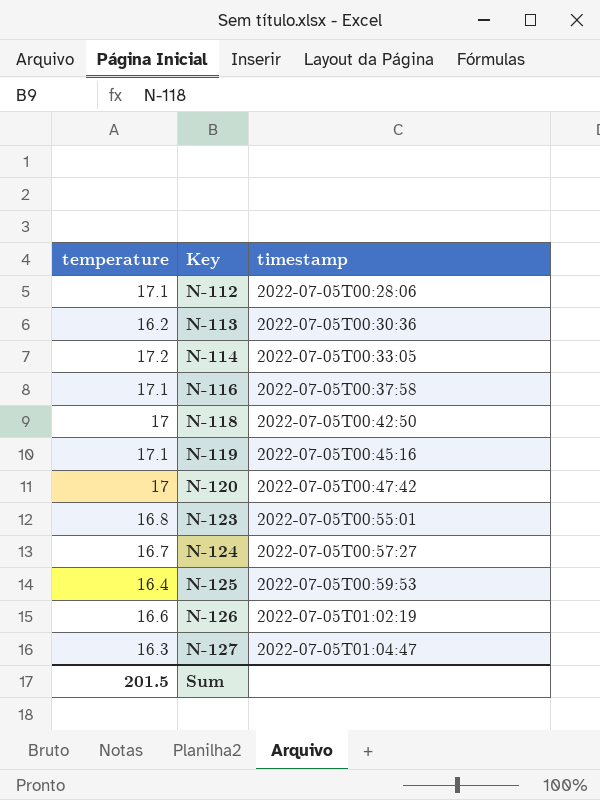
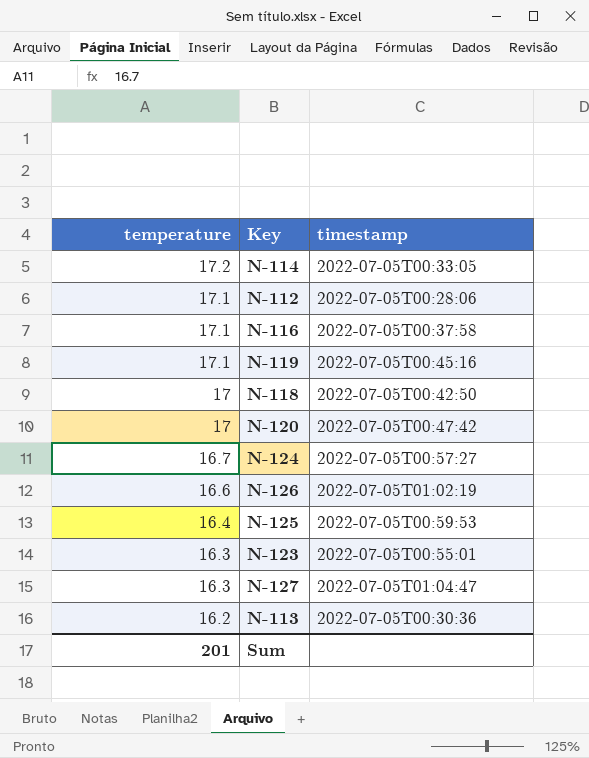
row order: Key ascending -> temperature descending
N-123 | temperature: 16.8 -> 16.3
Sum | temperature: 201.5 -> 201

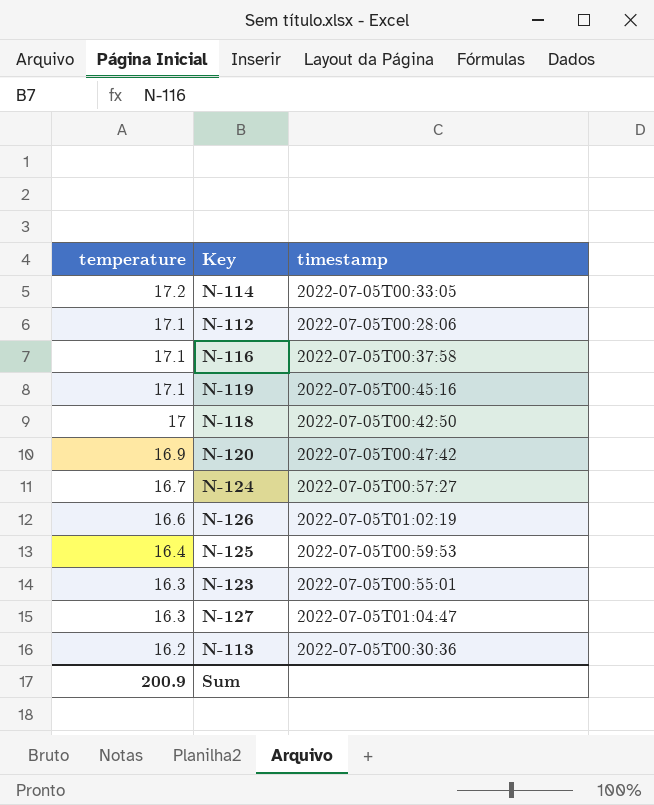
N-120 | temperature: 17 -> 16.9
Sum | temperature: 201 -> 200.9

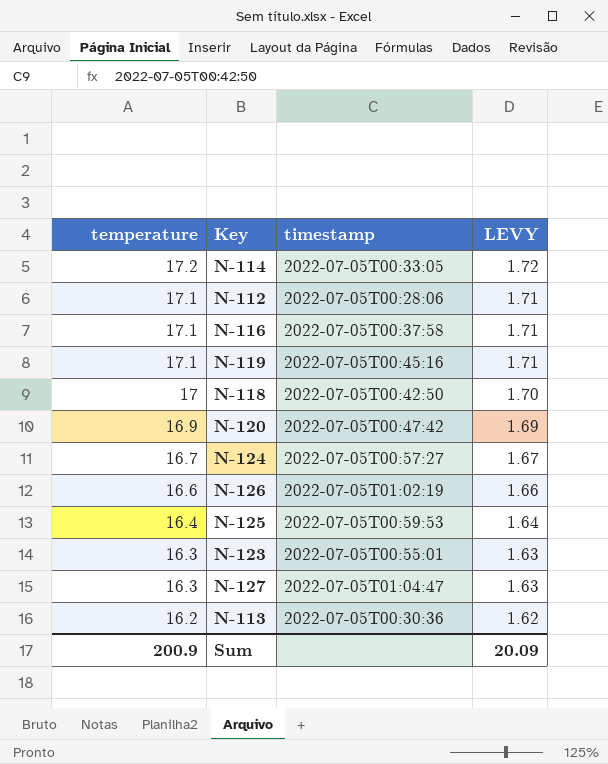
column LEVY | formula: none -> [temperature] * 0.1

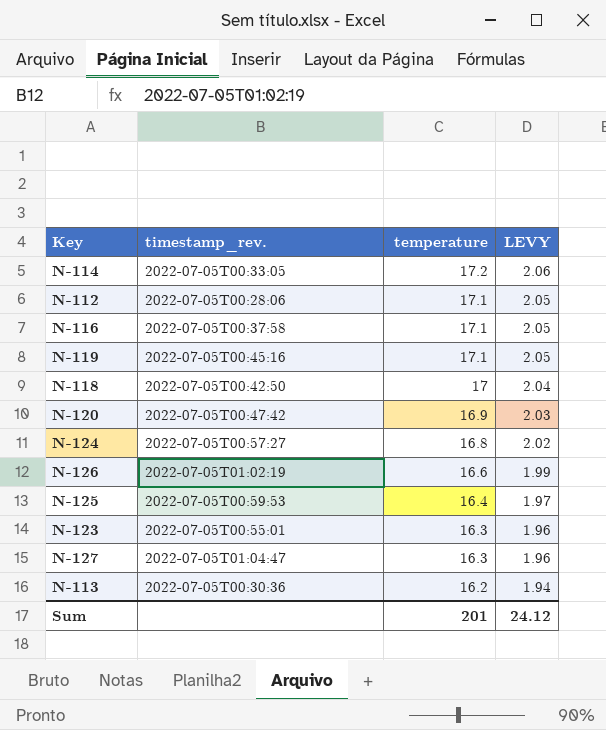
column name: timestamp -> timestamp_rev.
column temperature | position: 1 -> 3
column LEVY | formula: [temperature] * 0.1 -> [temperature] * 0.12
N-124 | temperature: 16.7 -> 16.8
Sum | temperature: 200.9 -> 201
Sum | LEVY: 20.09 -> 24.12

